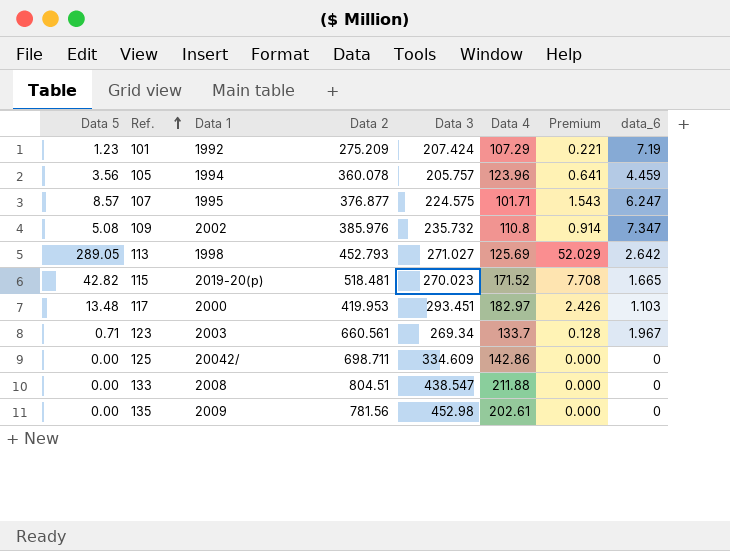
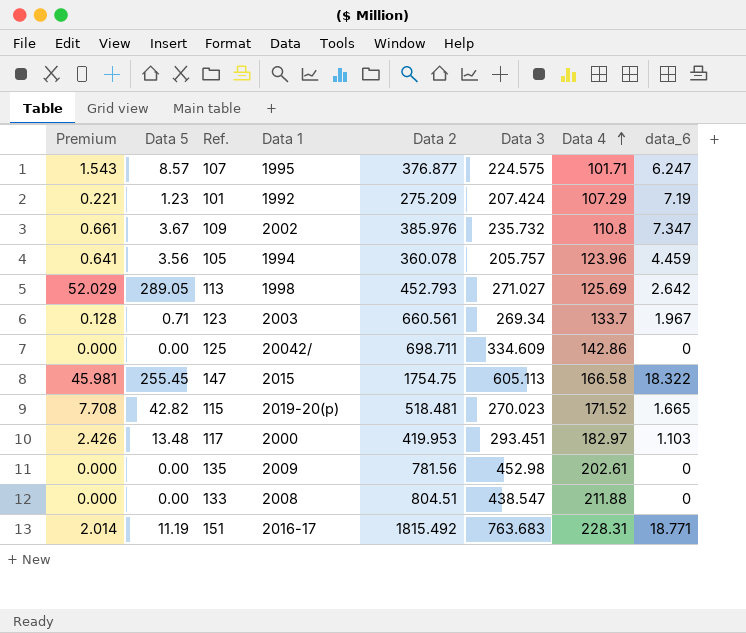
row order: Ref. ascending -> Data 4 ascending
column Premium | position: 7 -> 1
109 | Premium: 0.914 -> 0.661
109 | Data 5: 5.08 -> 3.67
row 147: none -> 45.981 | 255.45 | 2015 | 1754.75 | 605.113 | 166.58 | 18.322
row 151: none -> 2.014 | 11.19 | 2016-17 | 1815.492 | 763.683 | 228.31 | 18.771

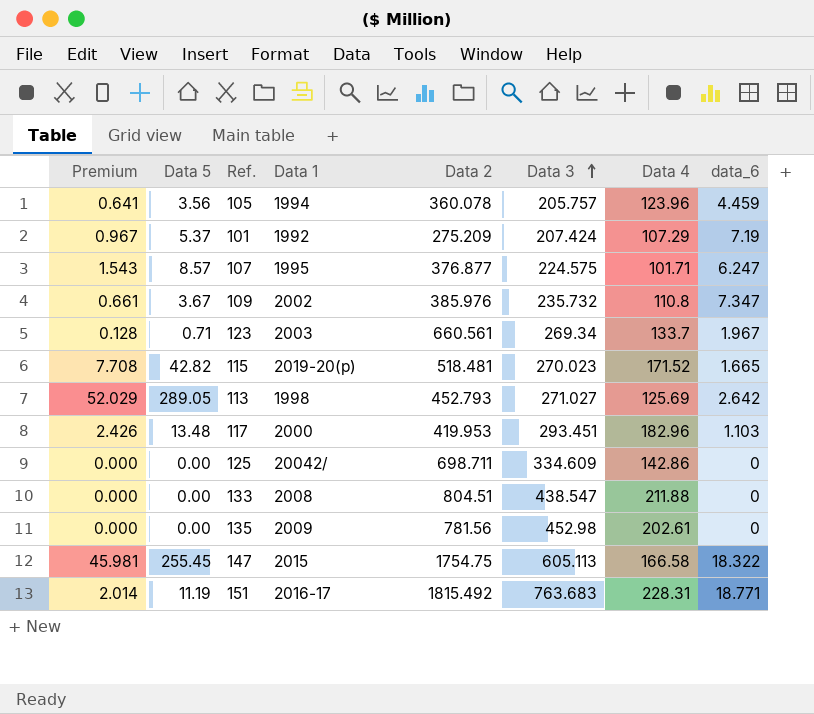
row order: Data 4 ascending -> Data 3 ascending
101 | Premium: 0.221 -> 0.967
101 | Data 5: 1.23 -> 5.37
117 | Data 4: 182.97 -> 182.96

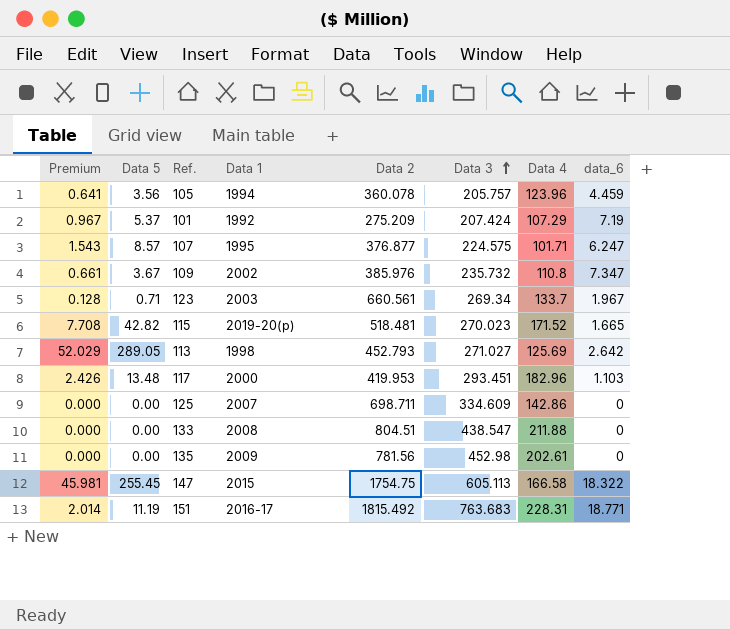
125 | Data 1: 20042/ -> 2007

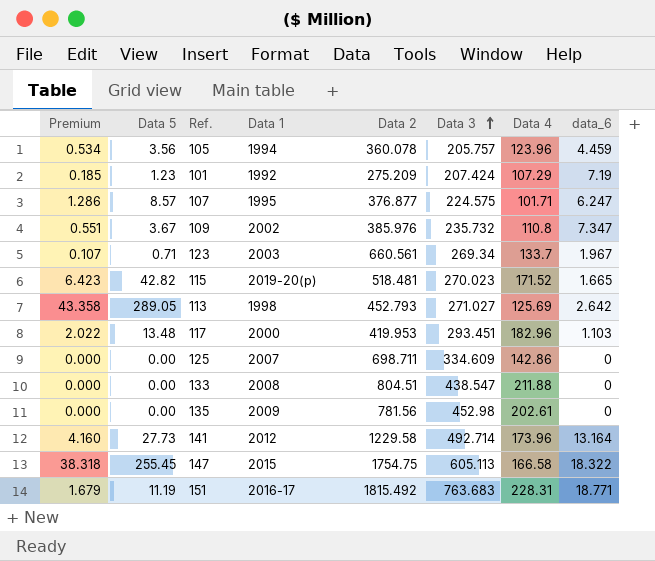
column Premium | formula: [Data 5] * 0.18 -> [Data 5] * 0.15
101 | Data 5: 5.37 -> 1.23
row 141: none -> 4.160 | 27.73 | 2012 | 1229.58 | 492.714 | 173.96 | 13.164

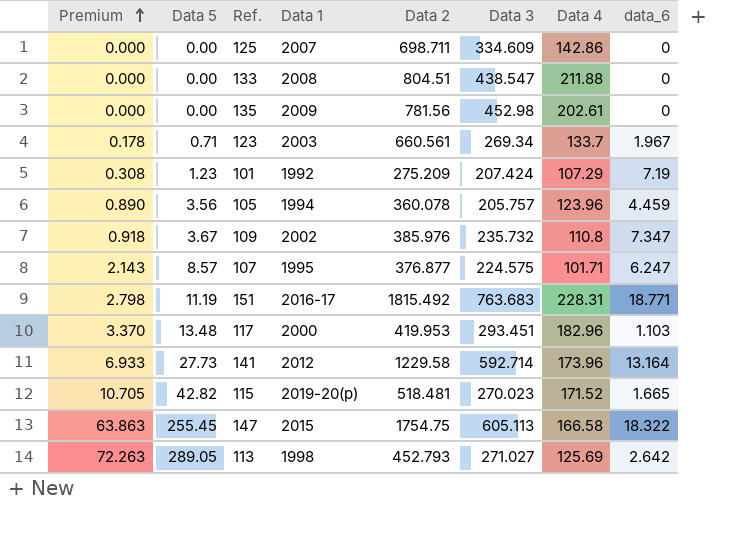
row order: Data 3 ascending -> Premium ascending
column Premium | formula: [Data 5] * 0.15 -> [Data 5] * 0.25
141 | Data 3: 492.714 -> 592.714

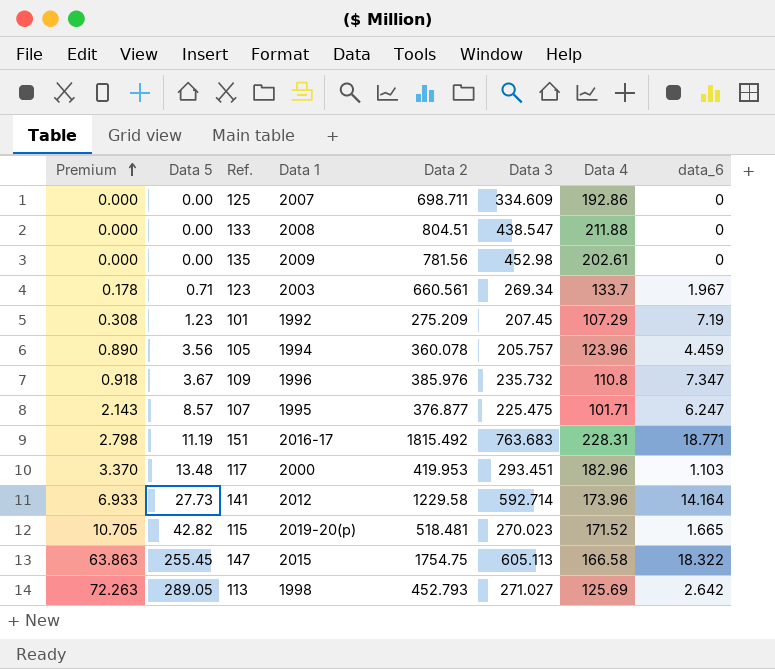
125 | Data 4: 142.86 -> 192.86
101 | Data 3: 207.424 -> 207.45
109 | Data 1: 2002 -> 1996
107 | Data 3: 224.575 -> 225.475
141 | data_6: 13.164 -> 14.164

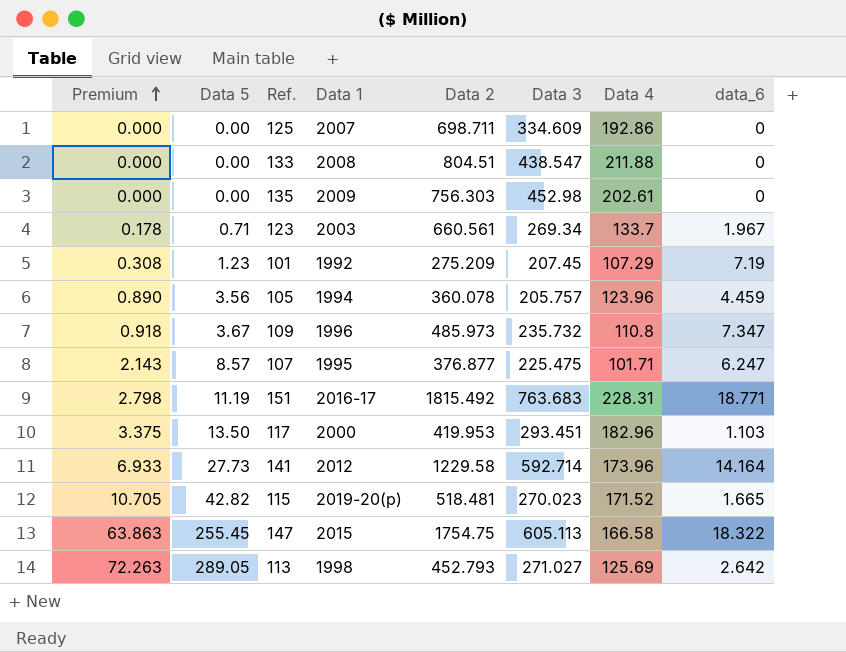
135 | Data 2: 781.56 -> 756.303
109 | Data 2: 385.976 -> 485.973
117 | Premium: 3.370 -> 3.375
117 | Data 5: 13.48 -> 13.50

